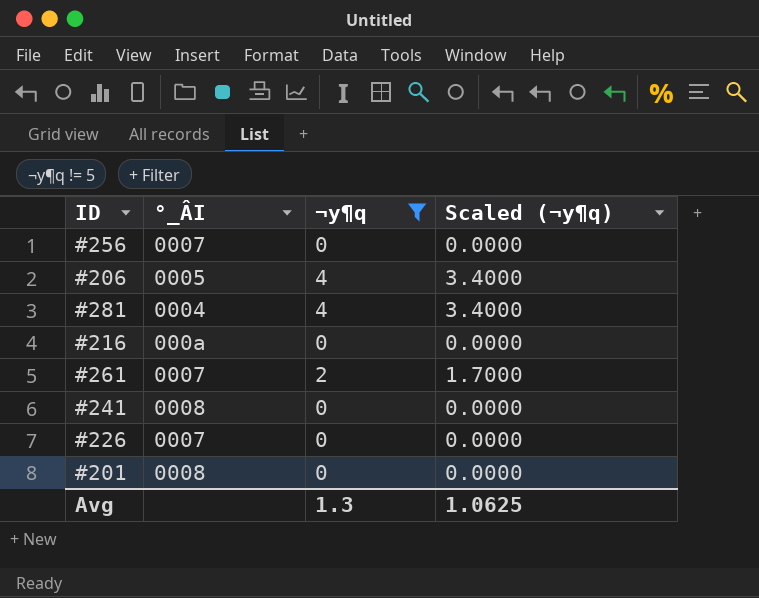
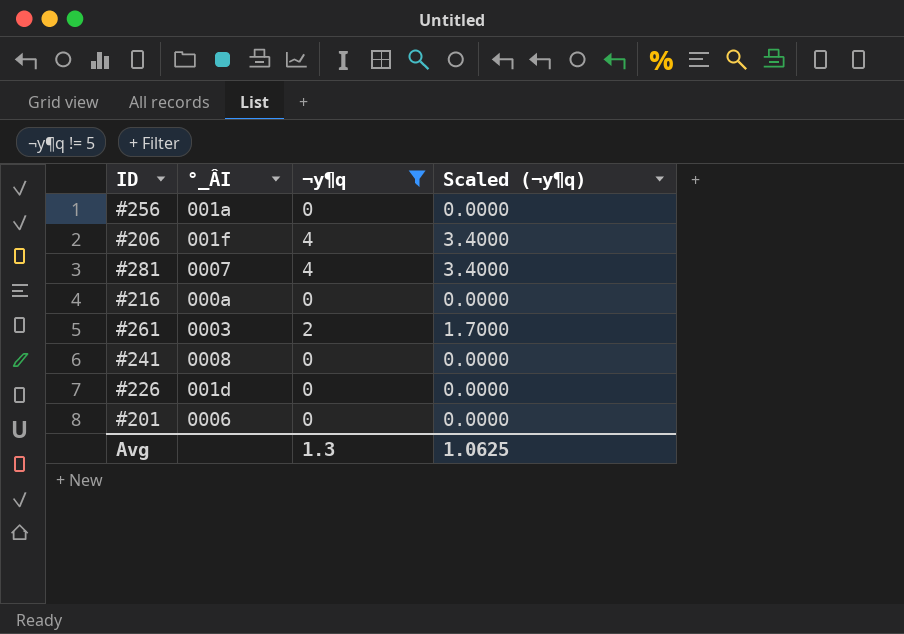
#256 | °_ÂI: 0007 -> 001a
#206 | °_ÂI: 0005 -> 001f
#281 | °_ÂI: 0004 -> 0007
#261 | °_ÂI: 0007 -> 0003
#226 | °_ÂI: 0007 -> 001d
#201 | °_ÂI: 0008 -> 0006

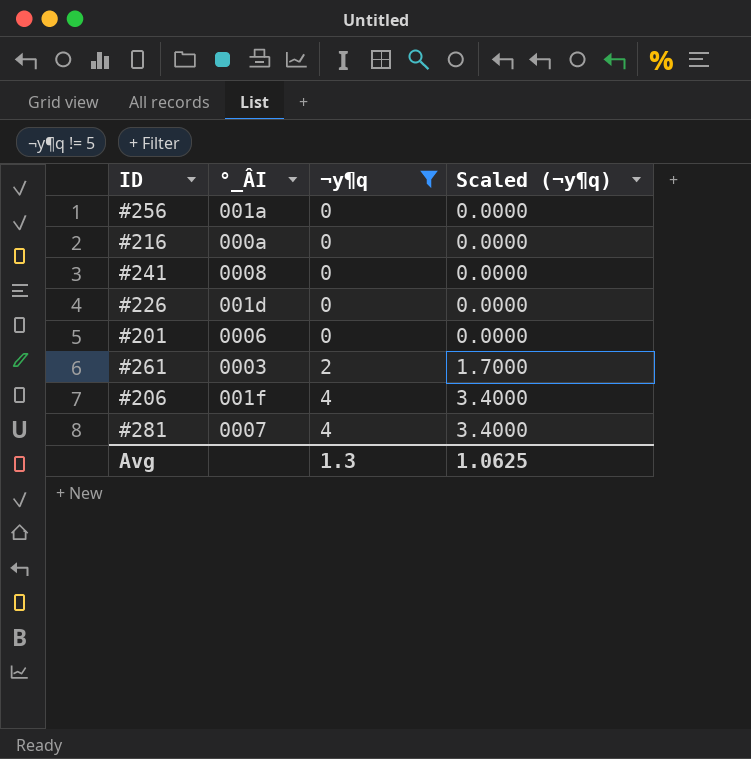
row order: none -> ¬y¶q ascending

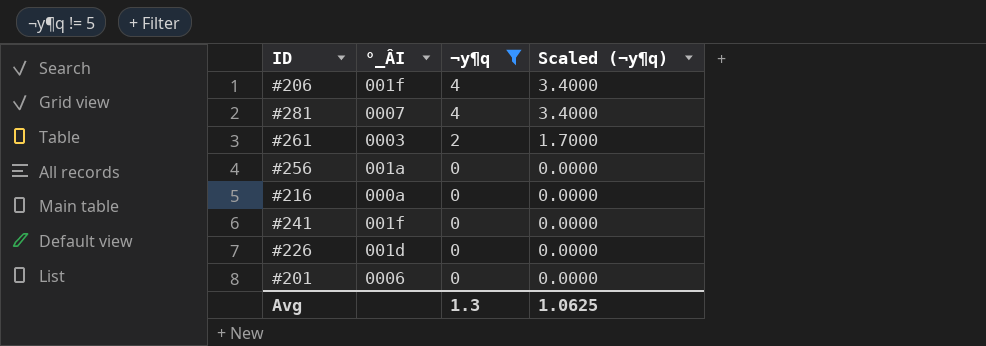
row order: ¬y¶q ascending -> ¬y¶q descending
#241 | °_ÂI: 0008 -> 001f

